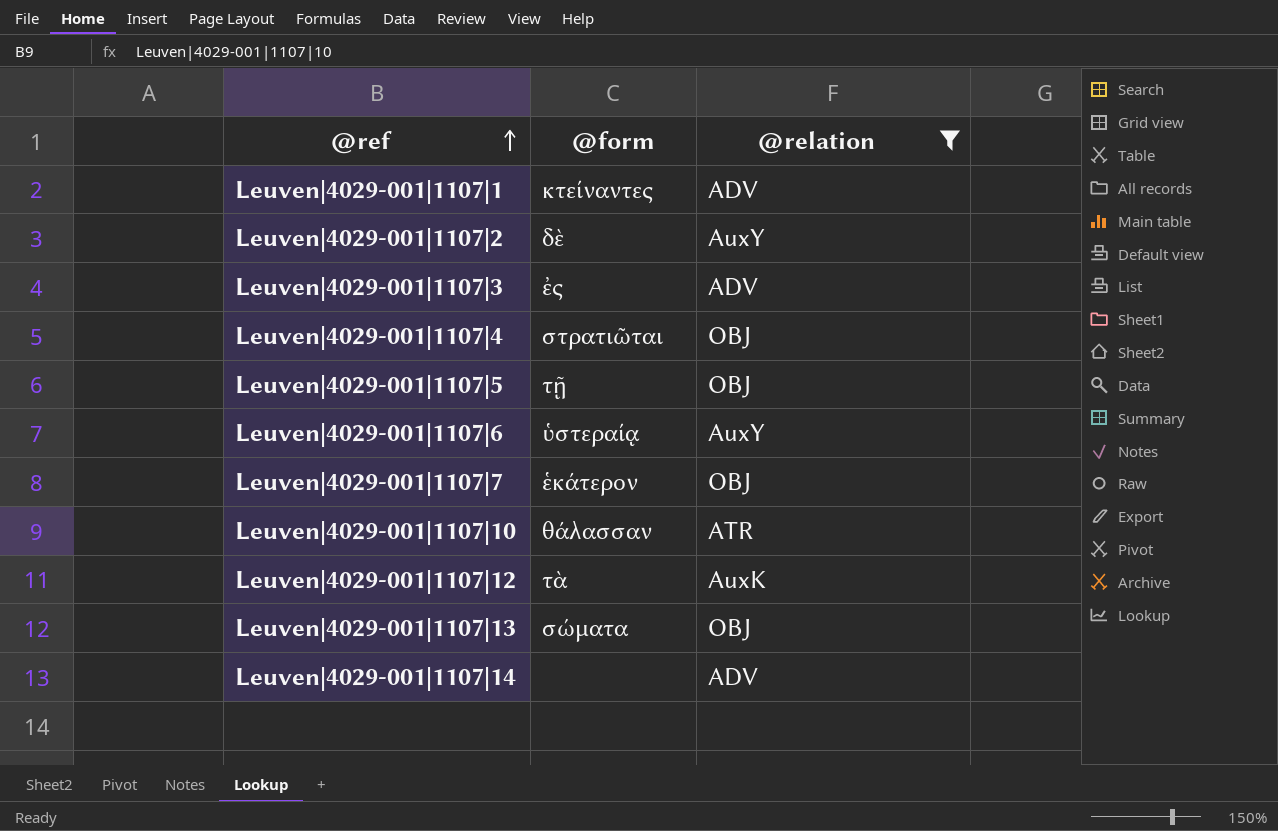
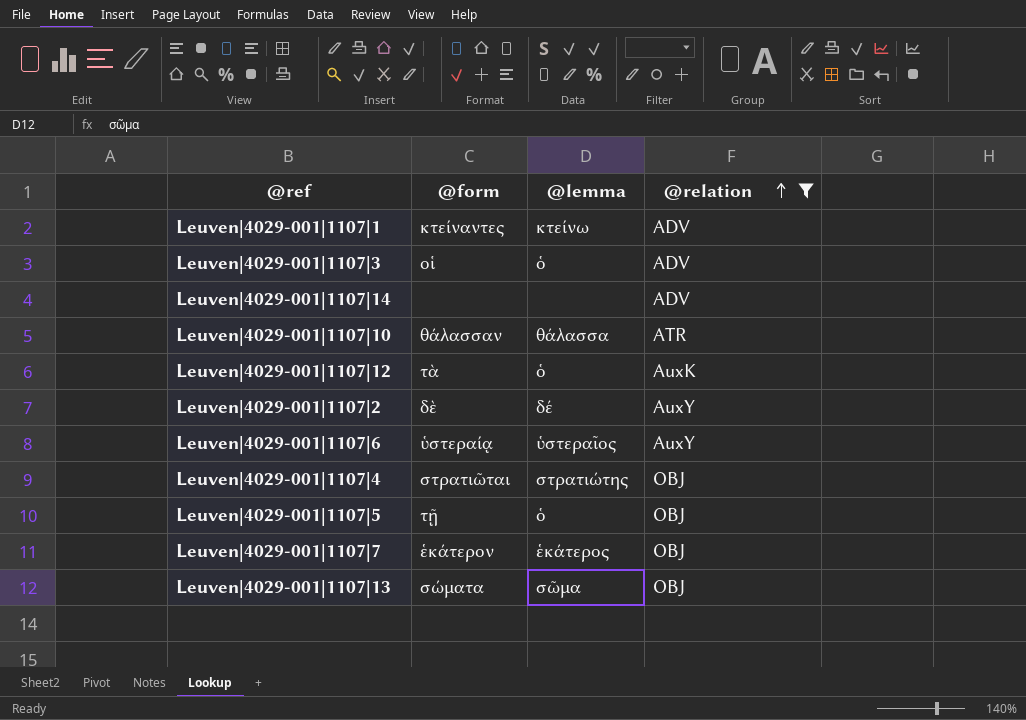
row order: @ref ascending -> @relation ascending
column @lemma | position: none -> 3
Leuven|4029-001|1107|3 | @form: ἐς -> οἱ

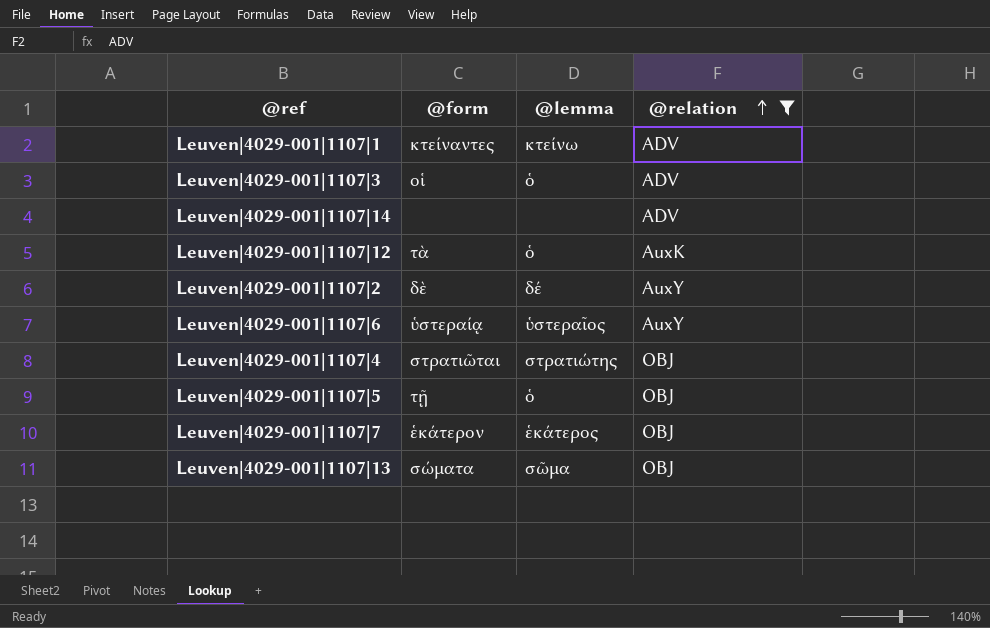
row Leuven|4029-001|1107|10: θάλασσαν | θάλασσα | ATR -> none

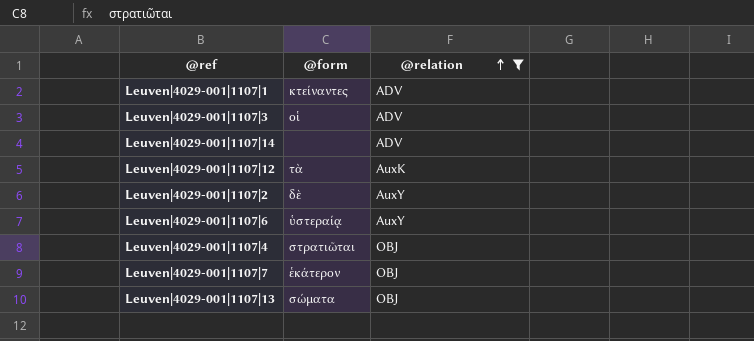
column @lemma | position: 3 -> none
row Leuven|4029-001|1107|5: τῇ | ὁ | OBJ -> none

